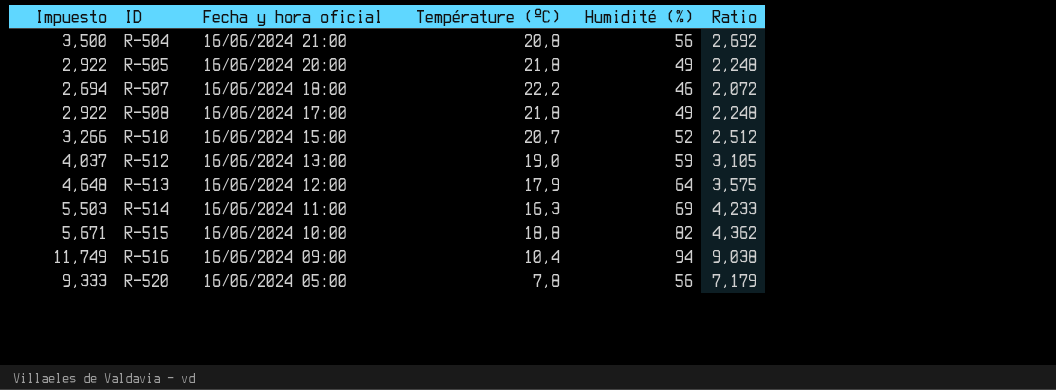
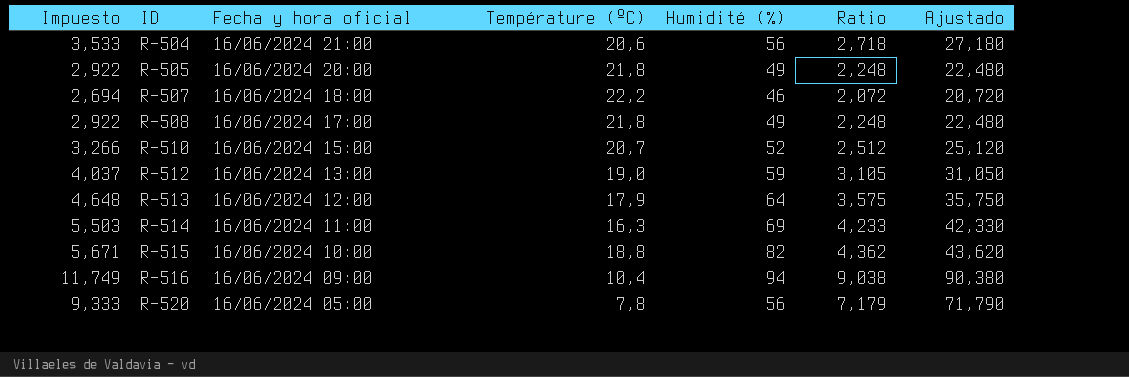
column Ajustado | formula: none -> [Ratio] * 10
R-504 | Impuesto: 3,500 -> 3,533
R-504 | Température (ºC): 20,8 -> 20,6
R-504 | Ratio: 2,692 -> 2,718

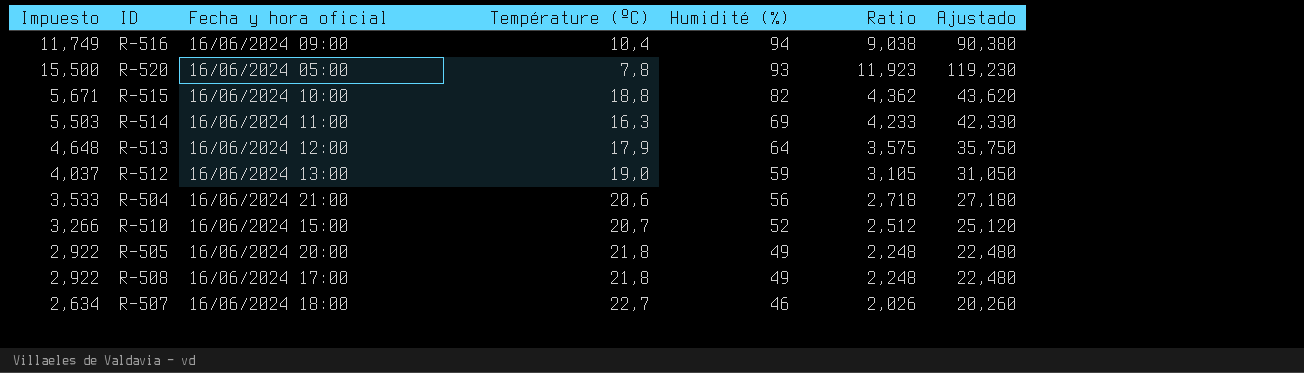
row order: ID ascending -> Humidité (%) descending
R-520 | Impuesto: 9,333 -> 15,500
R-520 | Humidité (%): 56 -> 93
R-520 | Ratio: 7,179 -> 11,923
R-520 | Ajustado: 71,790 -> 119,230
R-507 | Impuesto: 2,694 -> 2,634
R-507 | Température (ºC): 22,2 -> 22,7
R-507 | Ratio: 2,072 -> 2,026
R-507 | Ajustado: 20,720 -> 20,260

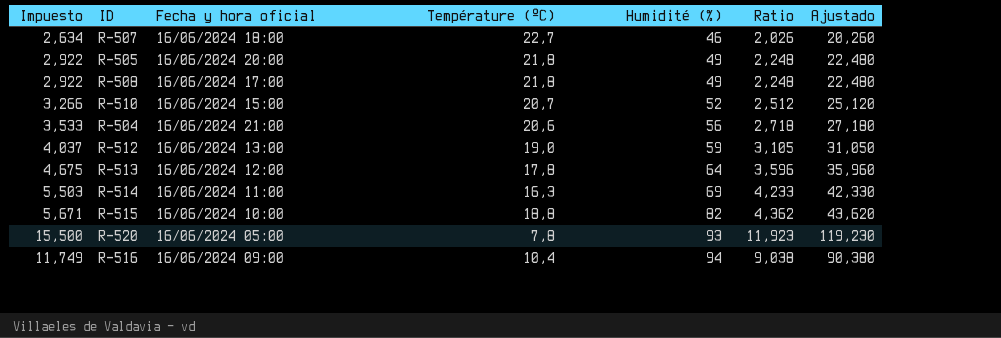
row order: Humidité (%) descending -> Humidité (%) ascending
R-513 | Impuesto: 4,648 -> 4,675
R-513 | Température (ºC): 17,9 -> 17,8
R-513 | Ratio: 3,575 -> 3,596
R-513 | Ajustado: 35,750 -> 35,960

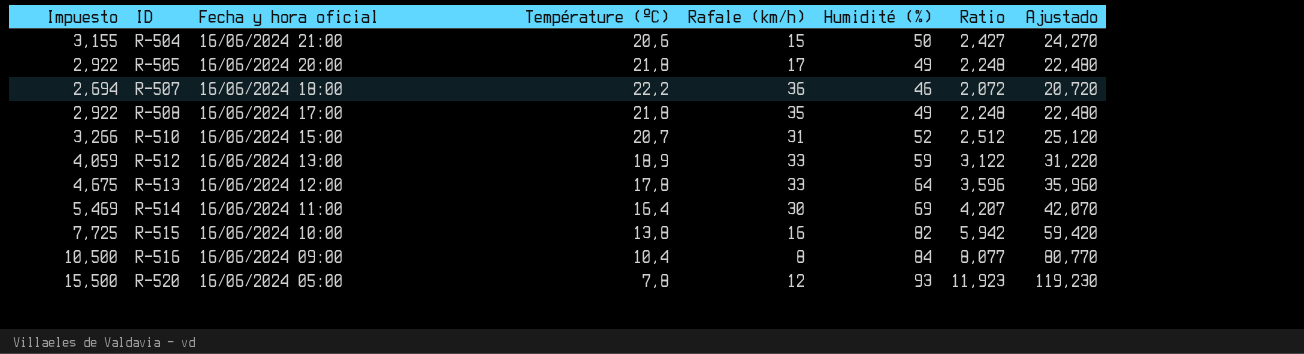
row order: Humidité (%) ascending -> ID ascending
column Rafale (km/h) | position: none -> 5
R-504 | Impuesto: 3,533 -> 3,155
R-504 | Humidité (%): 56 -> 50
R-504 | Ratio: 2,718 -> 2,427
R-504 | Ajustado: 27,180 -> 24,270
R-507 | Impuesto: 2,634 -> 2,694
R-507 | Température (ºC): 22,7 -> 22,2
R-507 | Ratio: 2,026 -> 2,072
R-507 | Ajustado: 20,260 -> 20,720
R-512 | Impuesto: 4,037 -> 4,059
R-512 | Température (ºC): 19,0 -> 18,9
R-512 | Ratio: 3,105 -> 3,122
R-512 | Ajustado: 31,050 -> 31,220
R-514 | Impuesto: 5,503 -> 5,469
R-514 | Température (ºC): 16,3 -> 16,4
R-514 | Ratio: 4,233 -> 4,207
R-514 | Ajustado: 42,330 -> 42,070
R-515 | Impuesto: 5,671 -> 7,725
R-515 | Température (ºC): 18,8 -> 13,8
R-515 | Ratio: 4,362 -> 5,942
R-515 | Ajustado: 43,620 -> 59,420
R-516 | Impuesto: 11,749 -> 10,500
R-516 | Humidité (%): 94 -> 84
R-516 | Ratio: 9,038 -> 8,077
R-516 | Ajustado: 90,380 -> 80,770

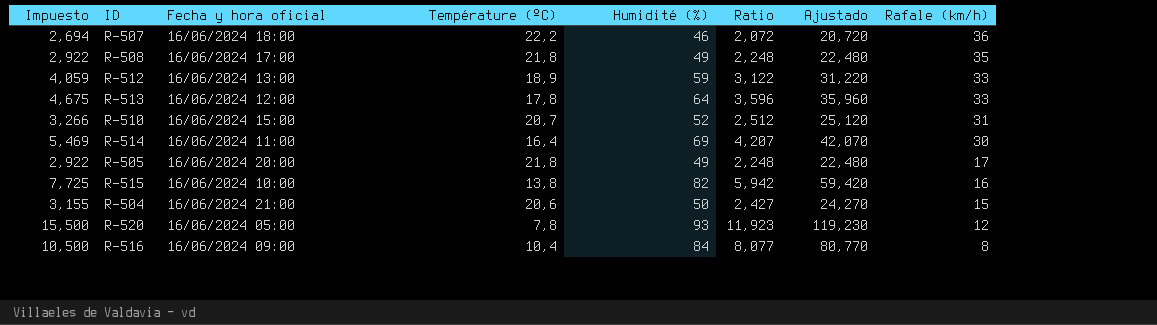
row order: ID ascending -> Rafale (km/h) descending
column Rafale (km/h) | position: 5 -> 8

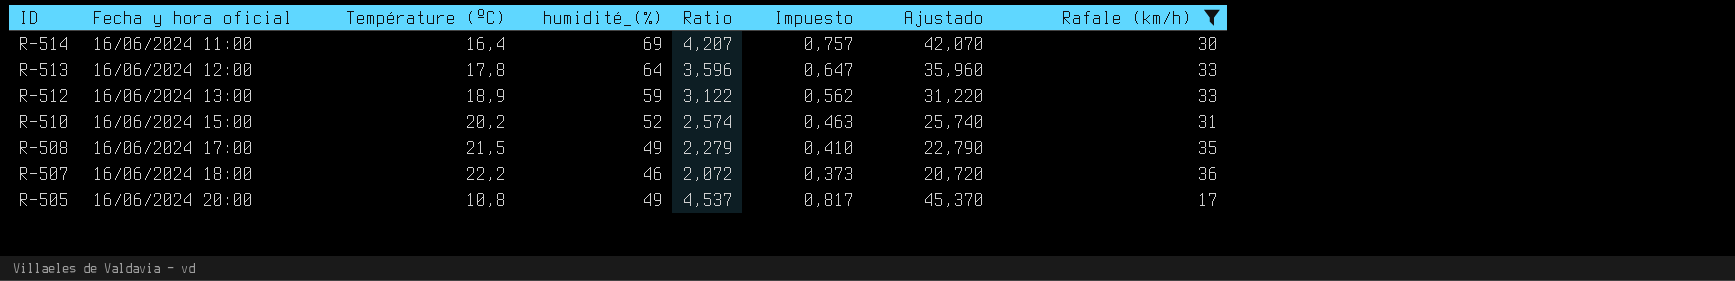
filter: none -> Rafale (km/h) >= 17
row order: Rafale (km/h) descending -> ID descending
column name: Humidité (%) -> humidité_(%)
column Impuesto | formula: [Ratio] * 1,3 -> [Ratio] * 0,18
column Impuesto | position: 1 -> 6
R-510 | Température (ºC): 20,7 -> 20,2
R-510 | Ratio: 2,512 -> 2,574
R-510 | Ajustado: 25,120 -> 25,740
R-508 | Température (ºC): 21,8 -> 21,5
R-508 | Ratio: 2,248 -> 2,279
R-508 | Ajustado: 22,480 -> 22,790
R-505 | Température (ºC): 21,8 -> 10,8
R-505 | Ratio: 2,248 -> 4,537
R-505 | Ajustado: 22,480 -> 45,370

